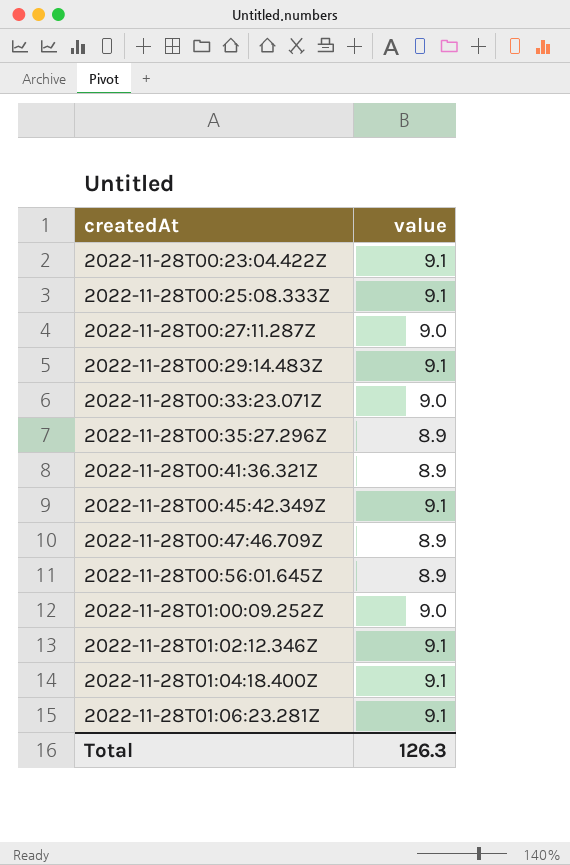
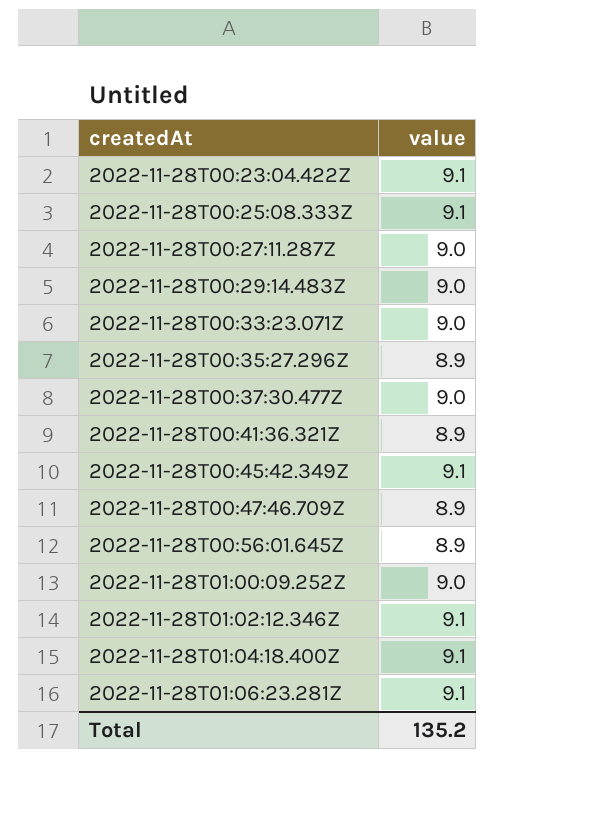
2022-11-28T00:29:14.483Z | value: 9.1 -> 9.0
row 2022-11-28T00:37:30.477Z: none -> 9.0
Total | value: 126.3 -> 135.2

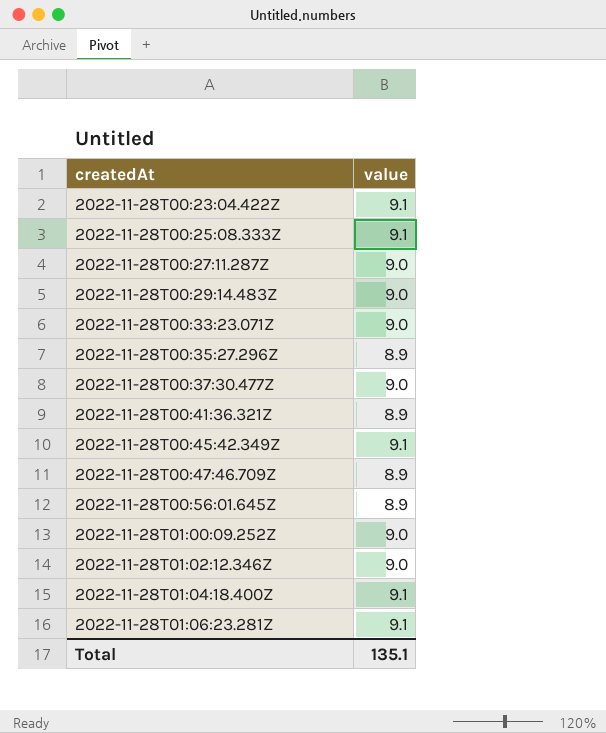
2022-11-28T01:02:12.346Z | value: 9.1 -> 9.0
Total | value: 135.2 -> 135.1

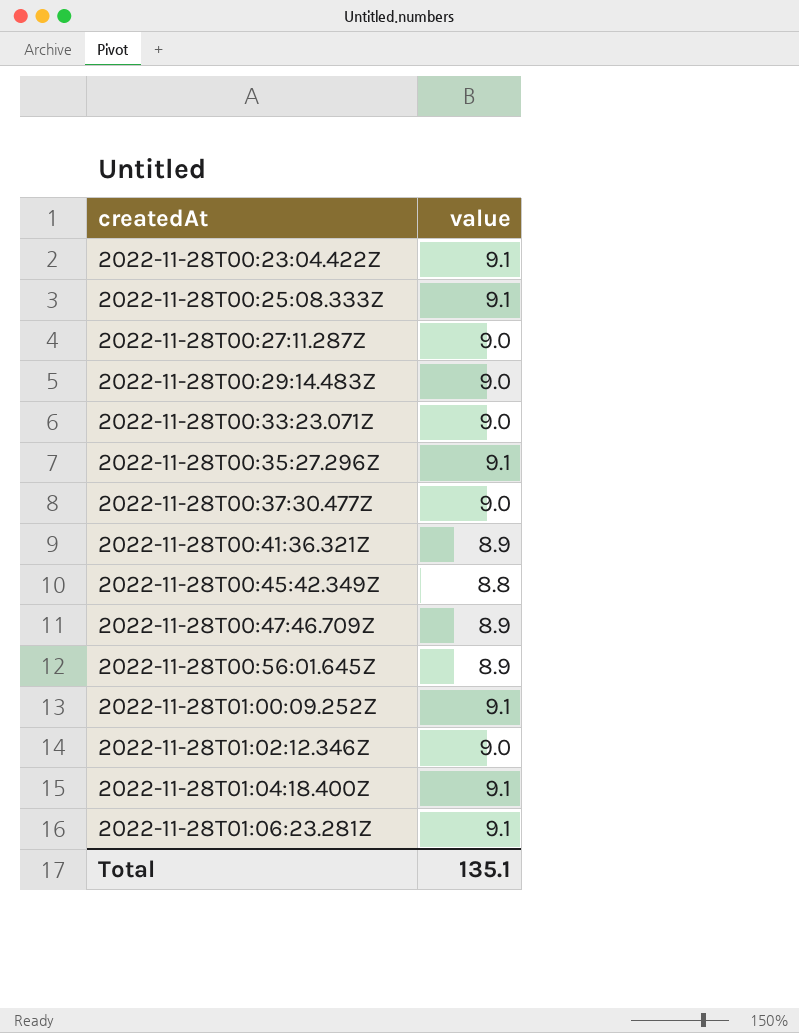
2022-11-28T00:35:27.296Z | value: 8.9 -> 9.1
2022-11-28T00:45:42.349Z | value: 9.1 -> 8.8
2022-11-28T01:00:09.252Z | value: 9.0 -> 9.1

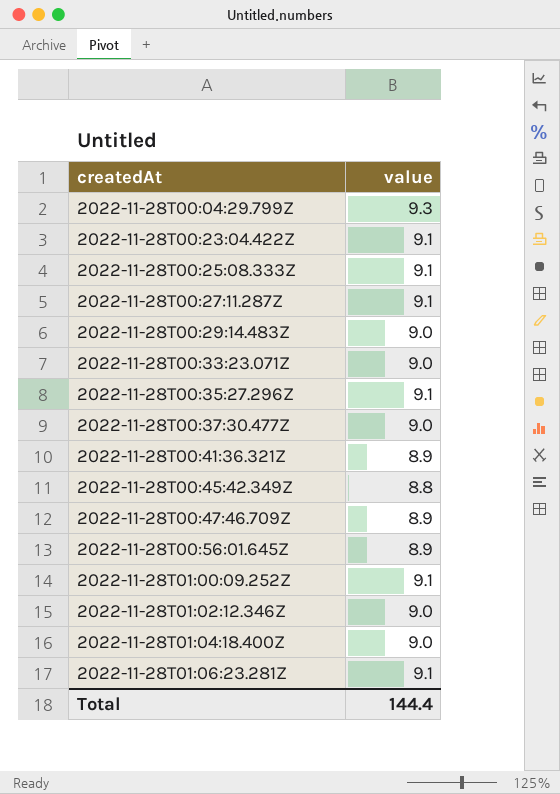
row 2022-11-28T00:04:29.799Z: none -> 9.3
2022-11-28T00:27:11.287Z | value: 9.0 -> 9.1
2022-11-28T01:04:18.400Z | value: 9.1 -> 9.0
Total | value: 135.1 -> 144.4

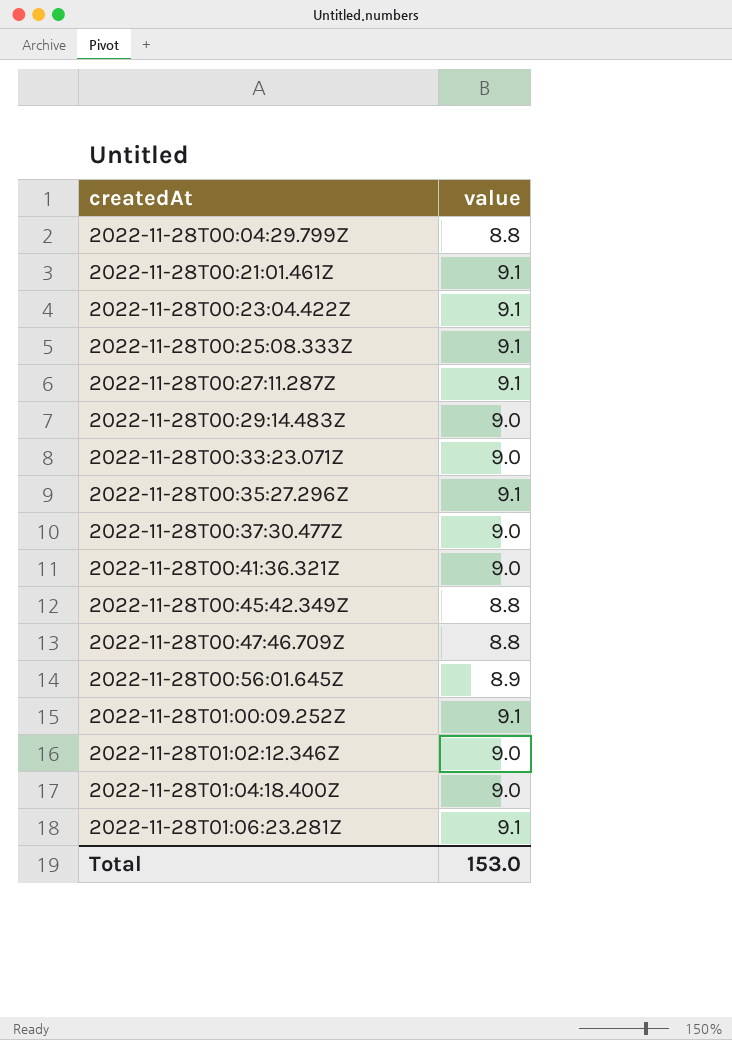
2022-11-28T00:04:29.799Z | value: 9.3 -> 8.8
row 2022-11-28T00:21:01.461Z: none -> 9.1
2022-11-28T00:41:36.321Z | value: 8.9 -> 9.0
2022-11-28T00:47:46.709Z | value: 8.9 -> 8.8
Total | value: 144.4 -> 153.0

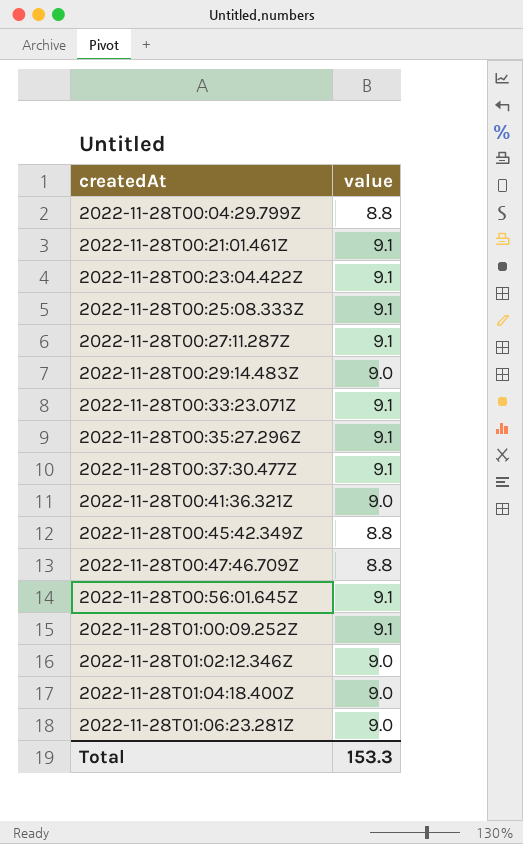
2022-11-28T00:33:23.071Z | value: 9.0 -> 9.1
2022-11-28T00:37:30.477Z | value: 9.0 -> 9.1
2022-11-28T00:56:01.645Z | value: 8.9 -> 9.1
2022-11-28T01:06:23.281Z | value: 9.1 -> 9.0
Total | value: 153.0 -> 153.3

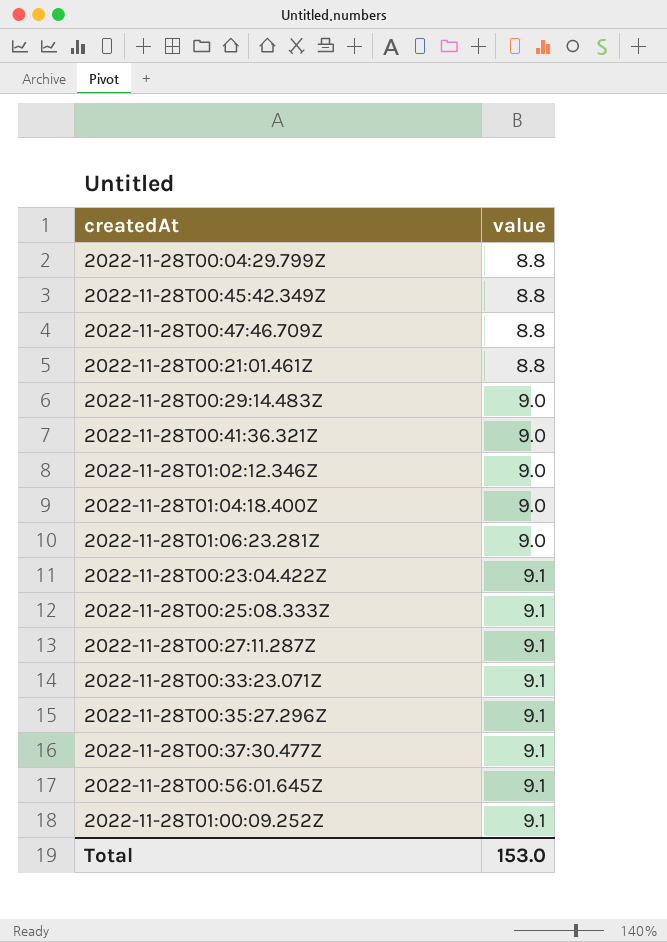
row order: createdAt ascending -> value ascending
2022-11-28T00:21:01.461Z | value: 9.1 -> 8.8
Total | value: 153.3 -> 153.0

